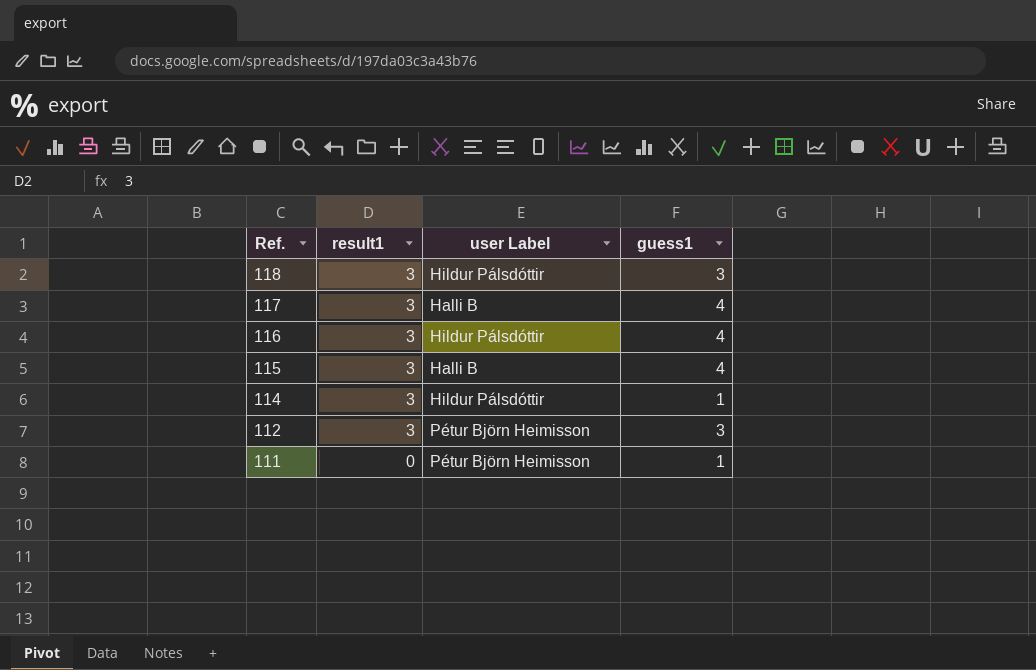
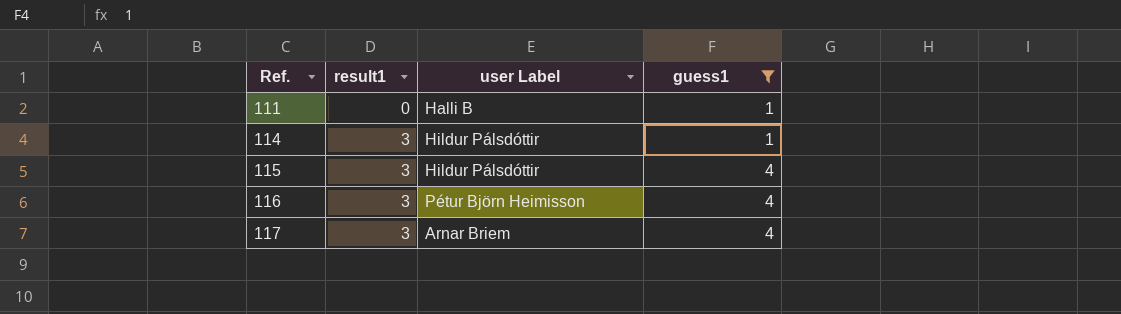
filter: none -> guess1 != 3
row order: Ref. descending -> Ref. ascending
111 | user Label: Pétur Björn Heimisson -> Halli B
115 | user Label: Halli B -> Hildur Pálsdóttir
116 | user Label: Hildur Pálsdóttir -> Pétur Björn Heimisson
117 | user Label: Halli B -> Arnar Briem

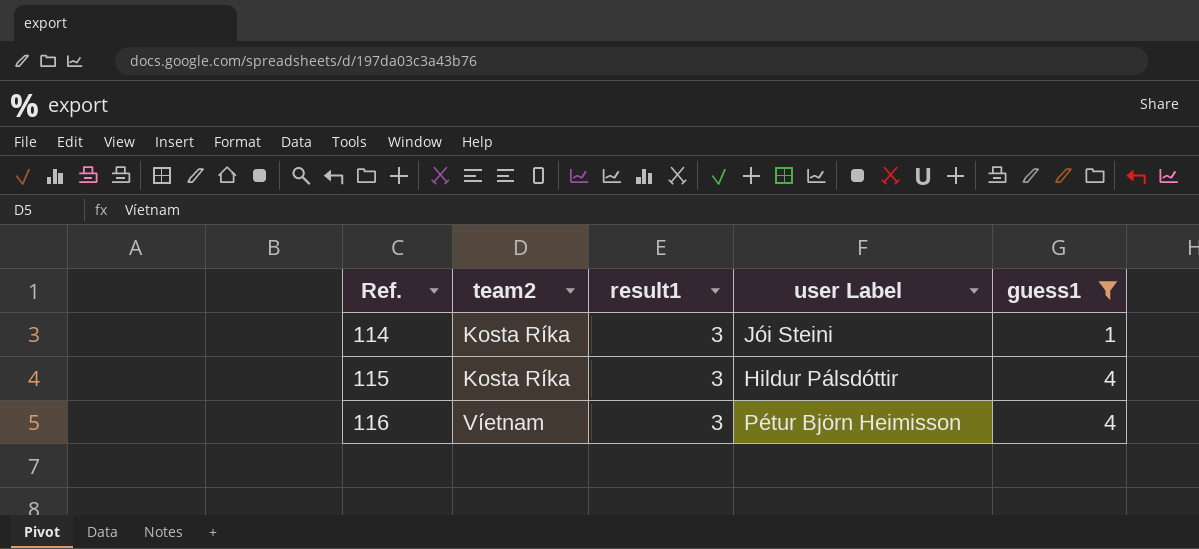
column team2 | position: none -> 2
row 111: 0 | Halli B | 1 -> none
row 117: 3 | Arnar Briem | 4 -> none
114 | user Label: Hildur Pálsdóttir -> Jói Steini

